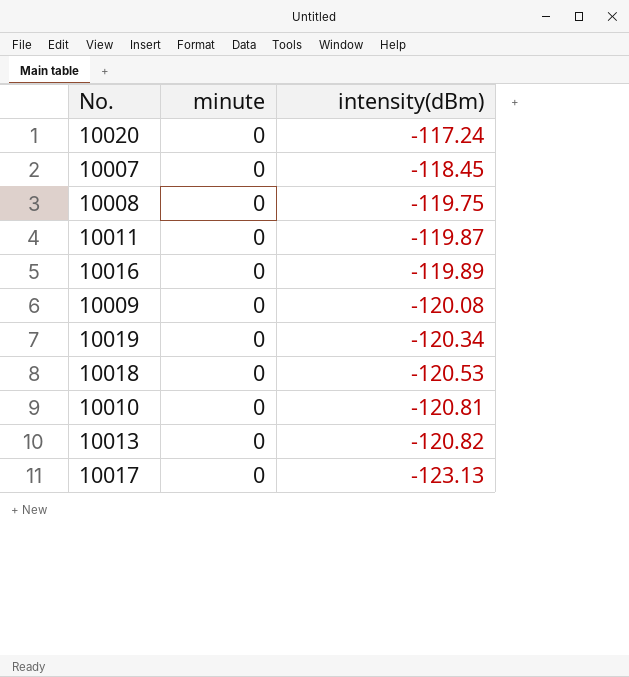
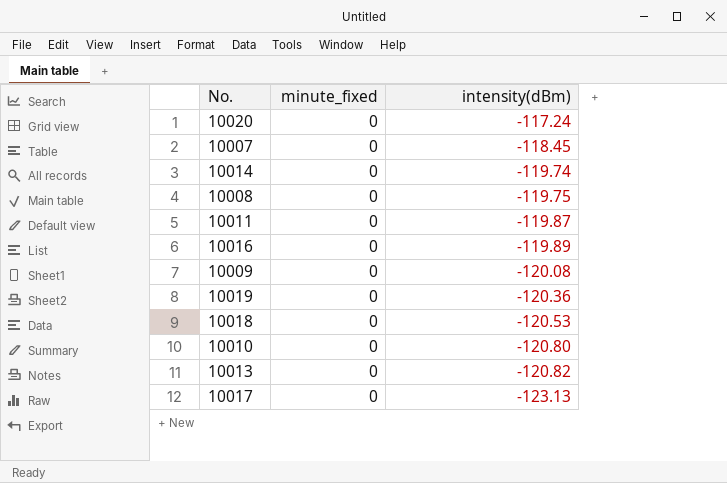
column name: minute -> minute_fixed
row 10014: none -> 0 | -119.74
10019 | intensity(dBm): -120.34 -> -120.36
10010 | intensity(dBm): -120.81 -> -120.80

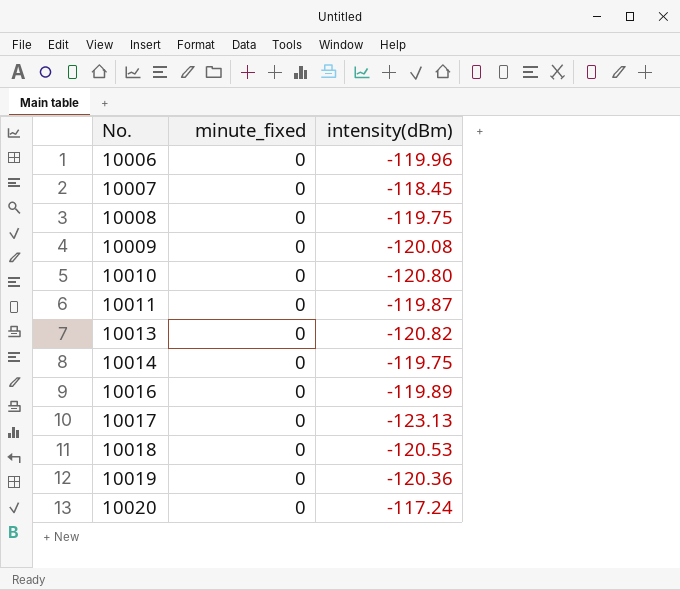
row order: intensity(dBm) descending -> No. ascending
row 10006: none -> 0 | -119.96
10014 | intensity(dBm): -119.74 -> -119.75

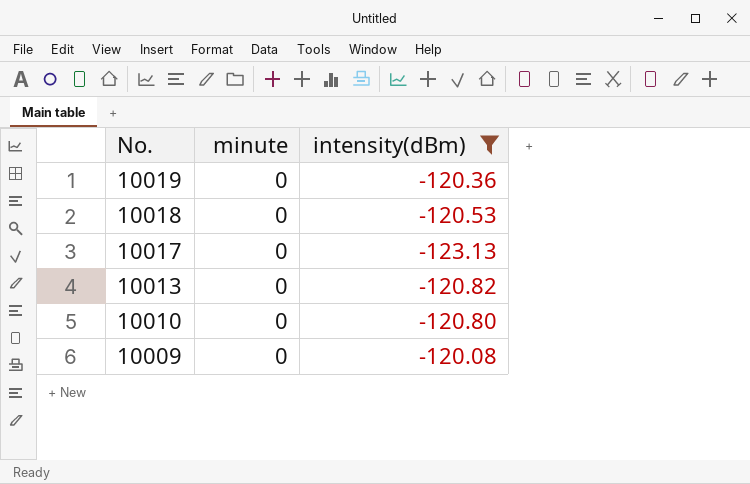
filter: none -> intensity(dBm) <= -120.08
row order: No. ascending -> No. descending
column name: minute_fixed -> minute

